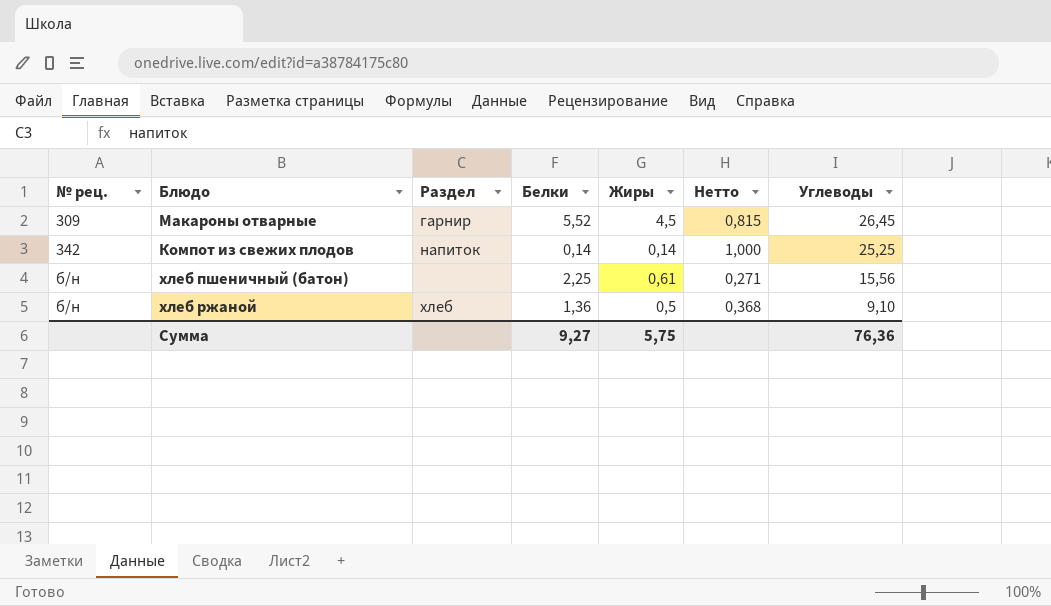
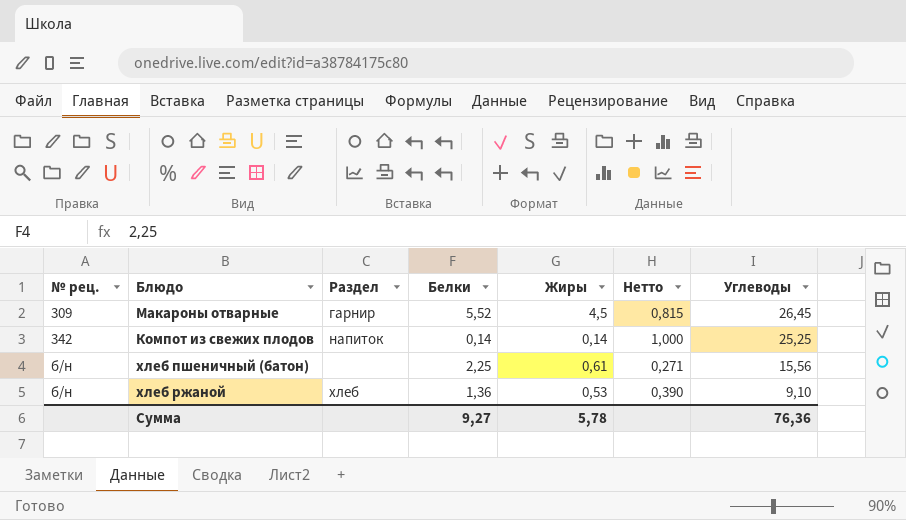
хлеб ржаной | Жиры: 0,5 -> 0,53
хлеб ржаной | Нетто: 0,368 -> 0,390
Сумма | Жиры: 5,75 -> 5,78

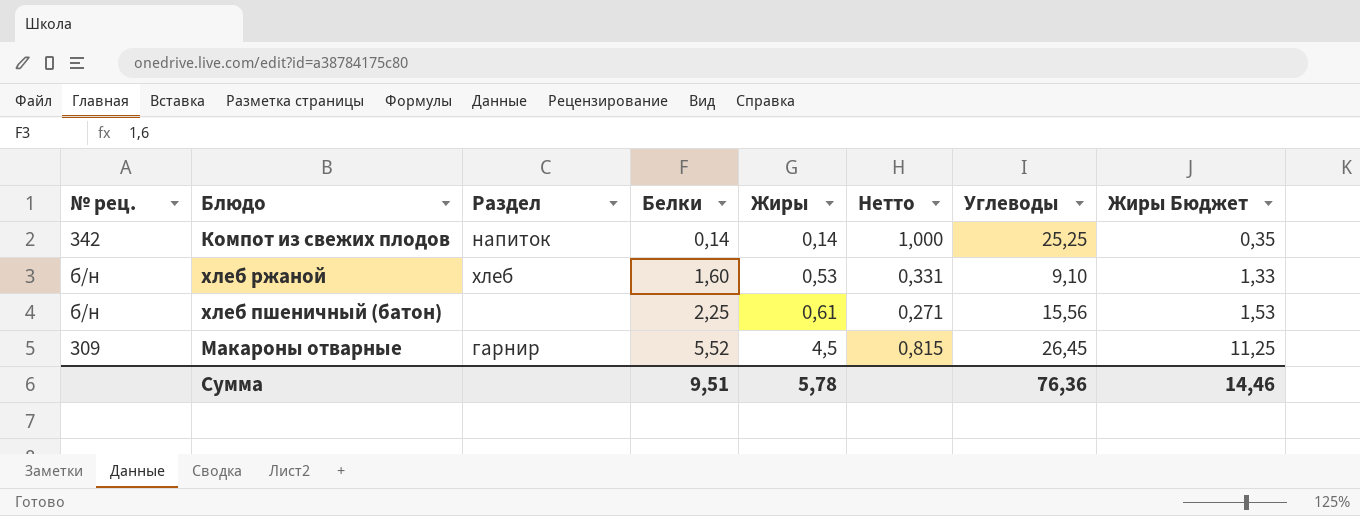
row order: № рец. ascending -> Белки ascending
column Жиры Бюджет | formula: none -> [Жиры] * 2,5
хлеб ржаной | Белки: 1,36 -> 1,60
хлеб ржаной | Нетто: 0,390 -> 0,331
Сумма | Белки: 9,27 -> 9,51

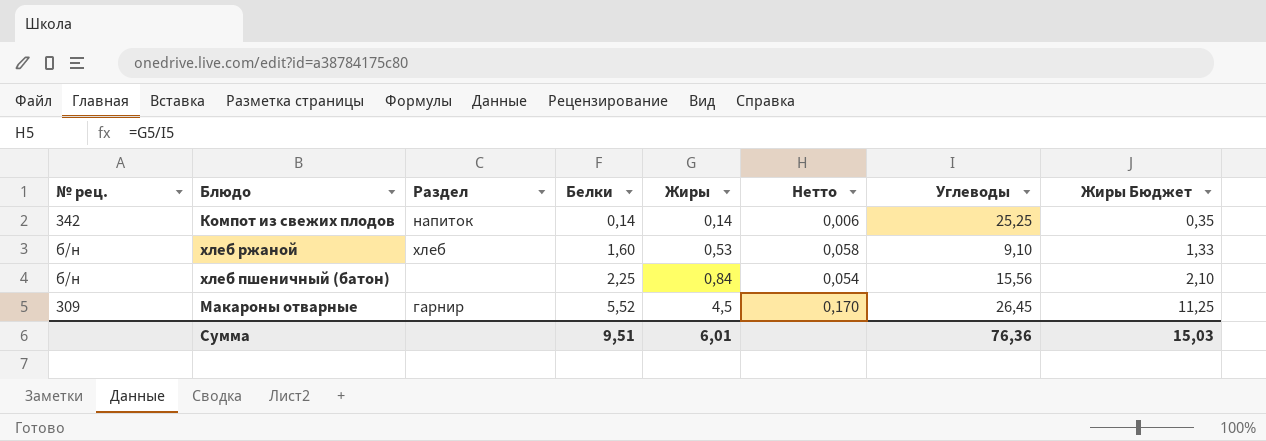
column Нетто | formula: [Жиры] / [Белки] -> [Жиры] / [Углеводы]
хлеб пшеничный (батон) | Жиры: 0,61 -> 0,84
хлеб пшеничный (батон) | Жиры Бюджет: 1,53 -> 2,10
Сумма | Жиры: 5,78 -> 6,01
Сумма | Жиры Бюджет: 14,46 -> 15,03

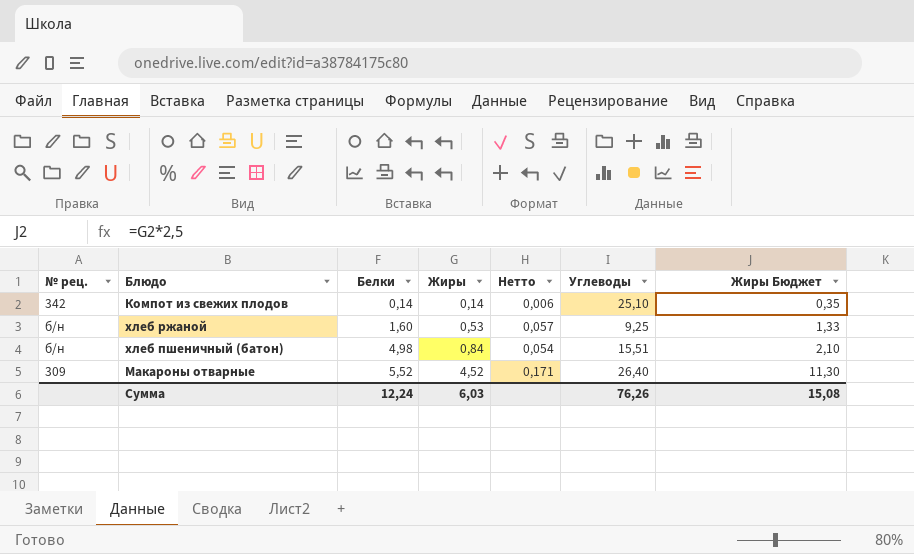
column Раздел | position: 3 -> none
Компот из свежих плодов | Углеводы: 25,25 -> 25,10
хлеб ржаной | Нетто: 0,058 -> 0,057
хлеб ржаной | Углеводы: 9,10 -> 9,25
хлеб пшеничный (батон) | Белки: 2,25 -> 4,98
хлеб пшеничный (батон) | Углеводы: 15,56 -> 15,51
Макароны отварные | Жиры: 4,5 -> 4,52
Макароны отварные | Нетто: 0,170 -> 0,171
Макароны отварные | Углеводы: 26,45 -> 26,40
Макароны отварные | Жиры Бюджет: 11,25 -> 11,30
Сумма | Белки: 9,51 -> 12,24
Сумма | Жиры: 6,01 -> 6,03
Сумма | Углеводы: 76,36 -> 76,26
Сумма | Жиры Бюджет: 15,03 -> 15,08

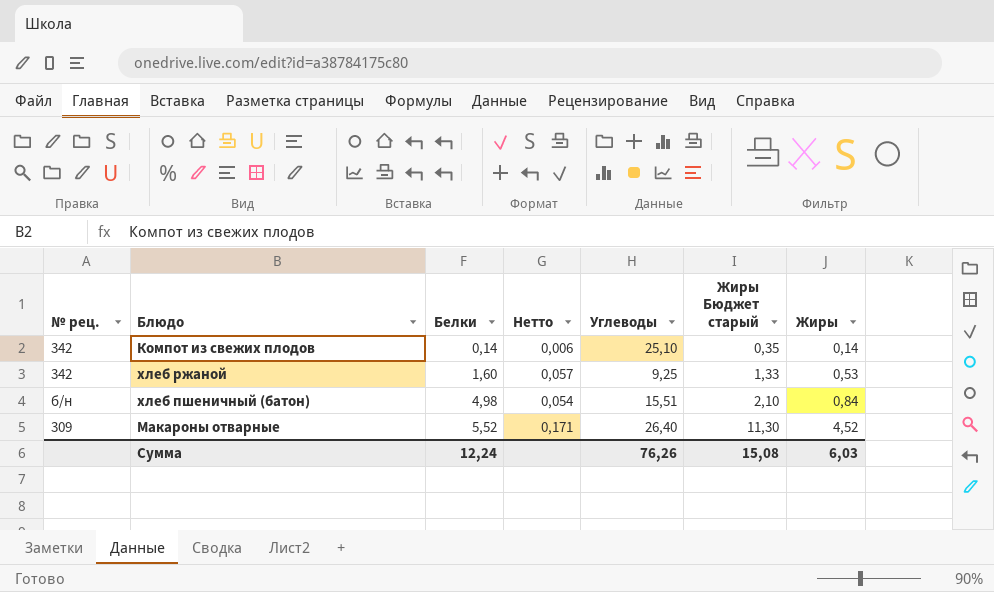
column name: Жиры Бюджет -> Жиры Бюджет старый
column Жиры | position: 4 -> 7
хлеб ржаной | № рец.: б/н -> 342

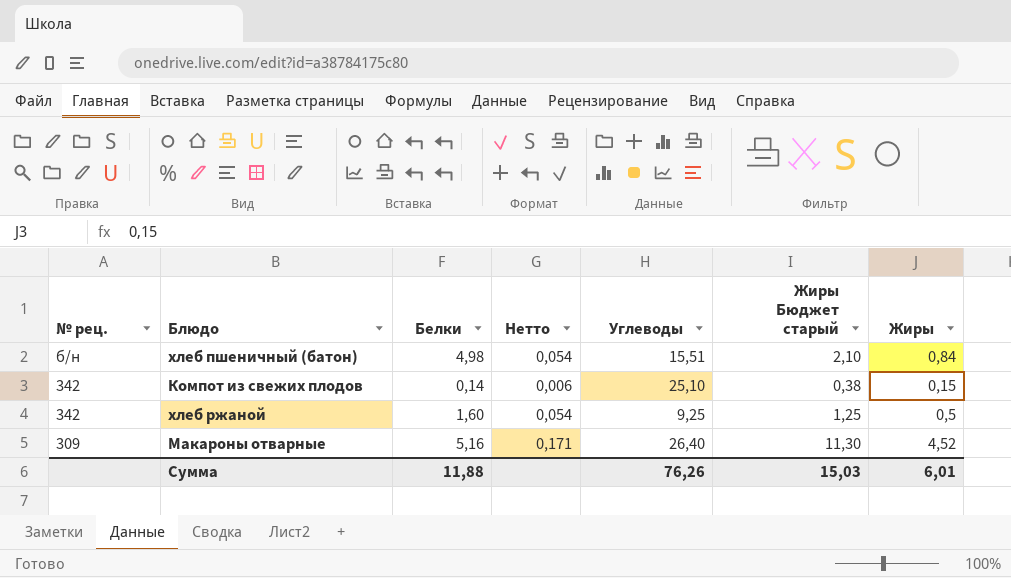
row order: Белки ascending -> № рец. descending
Компот из свежих плодов | Жиры Бюджет старый: 0,35 -> 0,38
Компот из свежих плодов | Жиры: 0,14 -> 0,15
хлеб ржаной | Нетто: 0,057 -> 0,054
хлеб ржаной | Жиры Бюджет старый: 1,33 -> 1,25
хлеб ржаной | Жиры: 0,53 -> 0,5
Макароны отварные | Белки: 5,52 -> 5,16
Сумма | Белки: 12,24 -> 11,88
Сумма | Жиры Бюджет старый: 15,08 -> 15,03
Сумма | Жиры: 6,03 -> 6,01

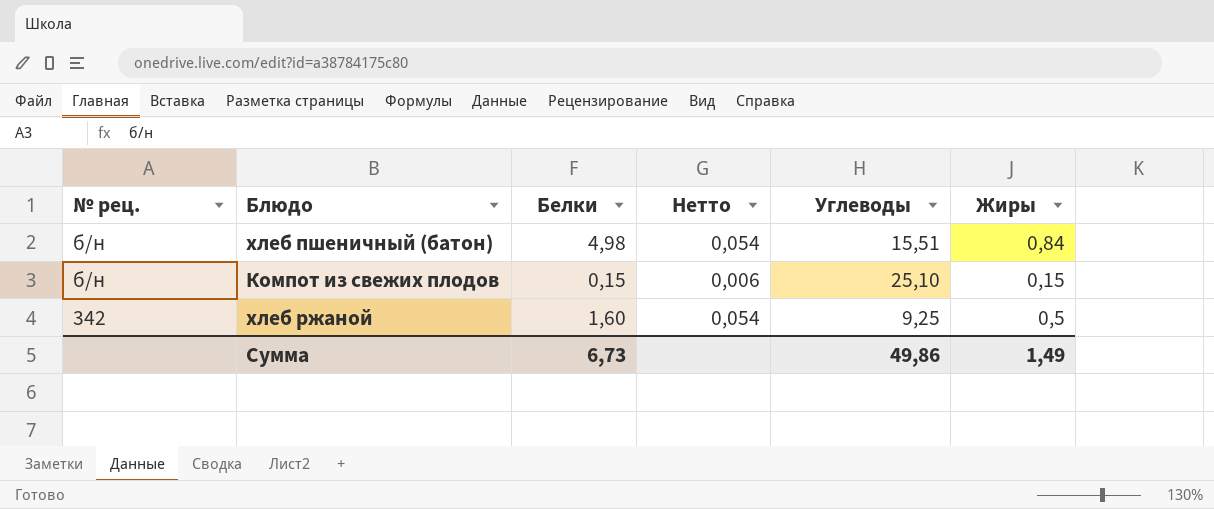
column Жиры Бюджет старый | formula: [Жиры] * 2,5 -> none
row Макароны отварные: 309 | 5,16 | 0,171 | 26,40 | 11,30 | 4,52 -> none
Компот из свежих плодов | № рец.: 342 -> б/н
Компот из свежих плодов | Белки: 0,14 -> 0,15
Сумма | Белки: 11,88 -> 6,73
Сумма | Углеводы: 76,26 -> 49,86
Сумма | Жиры: 6,01 -> 1,49

